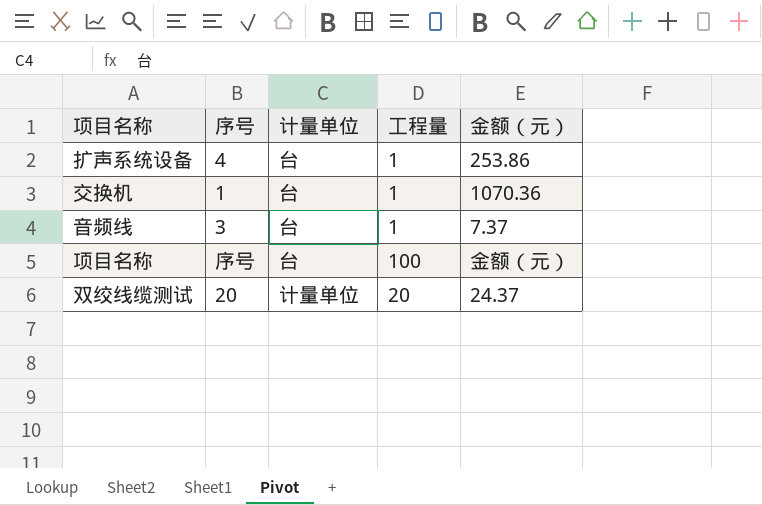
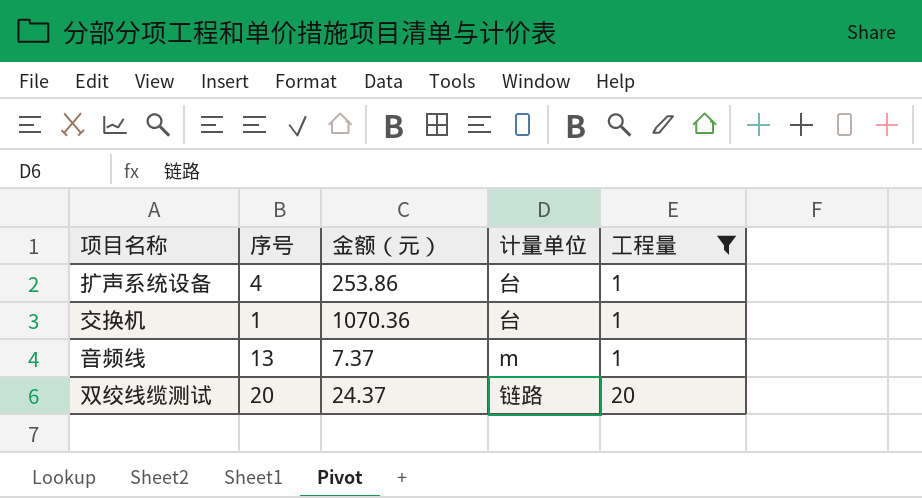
filter: none -> 工程量 != 100
column 金额（元） | position: 5 -> 3
音频线 | 序号: 3 -> 13
音频线 | 计量单位: 台 -> m
双绞线缆测试 | 计量单位: 计量单位 -> 链路

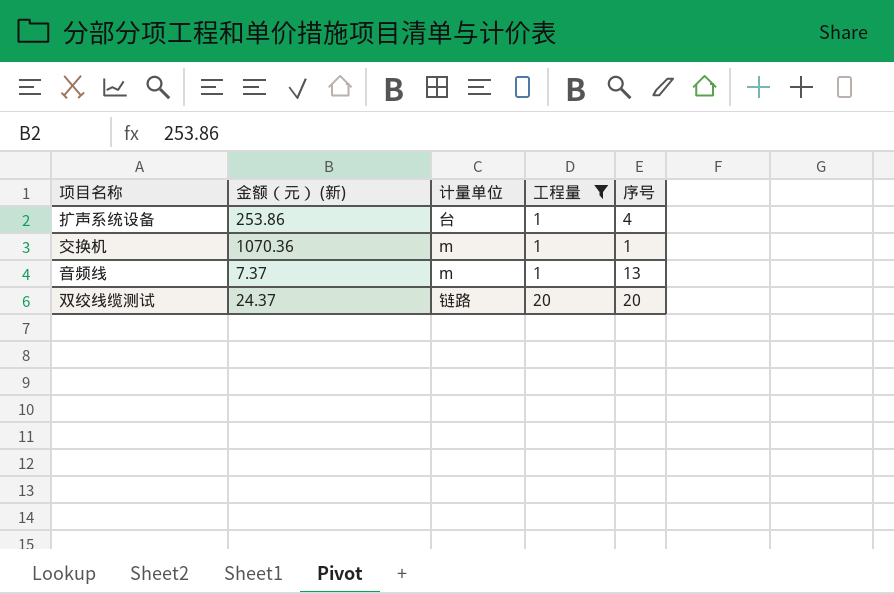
column name: 金额（元） -> 金额（元） (新)
column 序号 | position: 2 -> 5
交换机 | 计量单位: 台 -> m

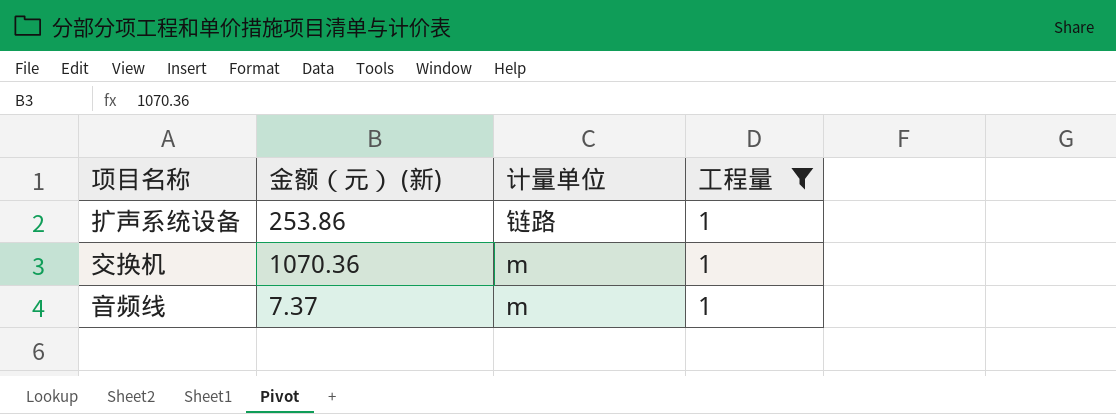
column 序号 | position: 5 -> none
row 双绞线缆测试: 24.37 | 链路 | 20 | 20 -> none
扩声系统设备 | 计量单位: 台 -> 链路

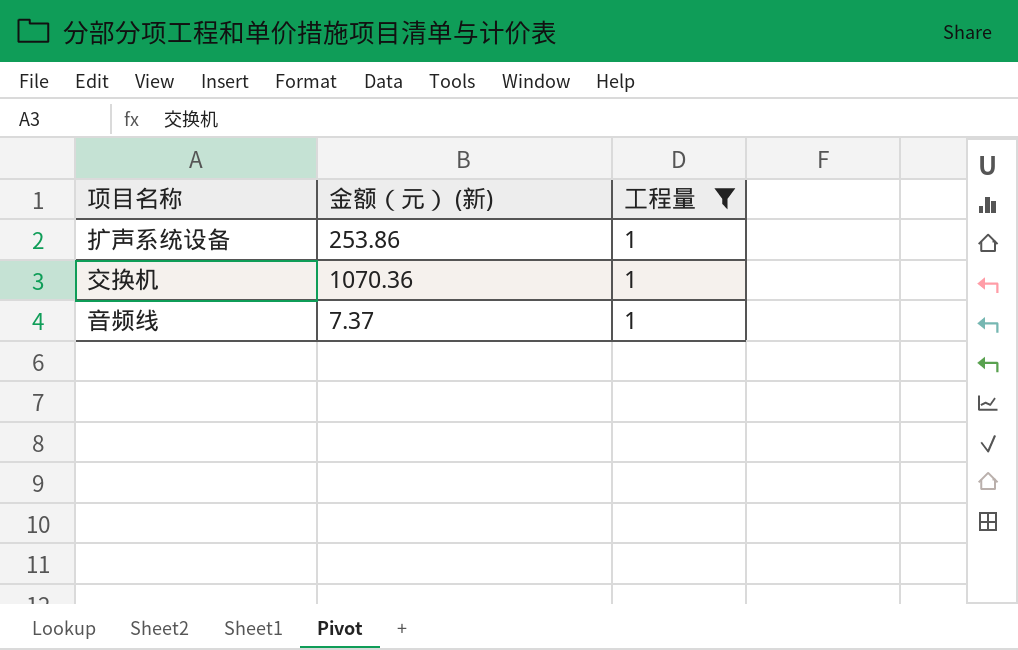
column 计量单位 | position: 3 -> none

